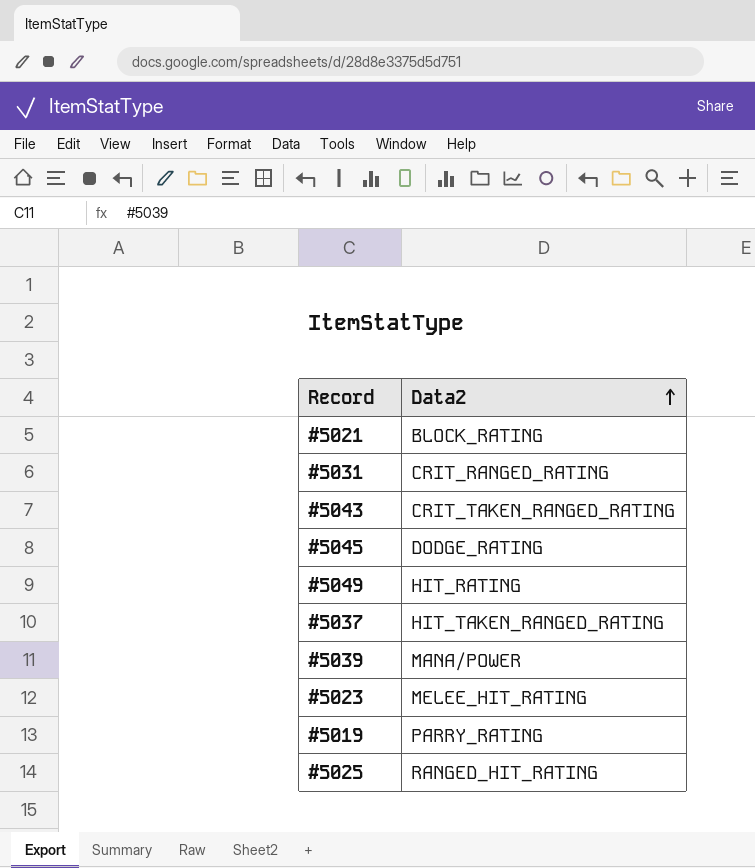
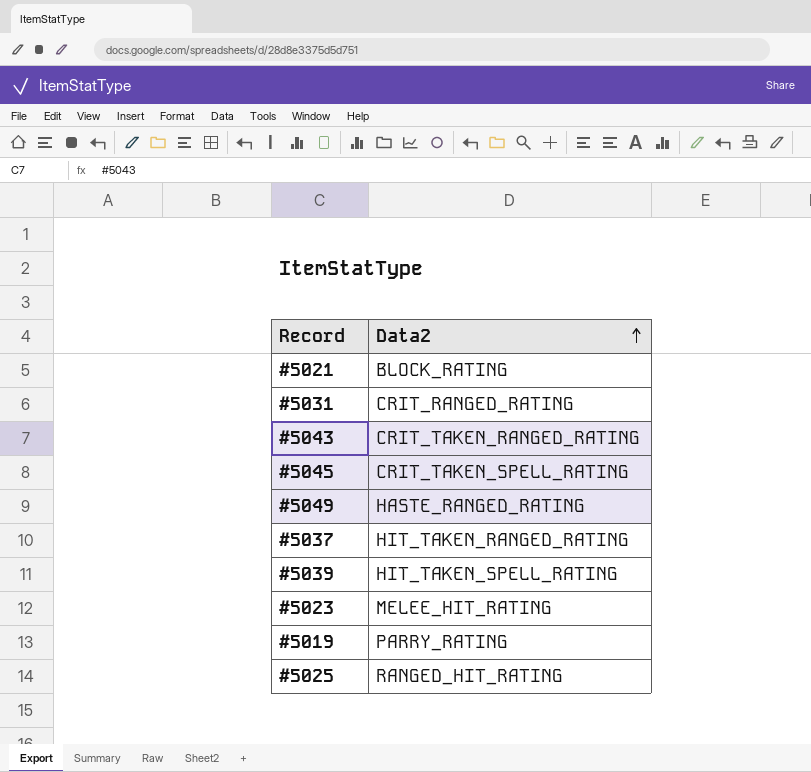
#5045 | Data2: DODGE_RATING -> CRIT_TAKEN_SPELL_RATING
#5049 | Data2: HIT_RATING -> HASTE_RANGED_RATING
#5039 | Data2: MANA/POWER -> HIT_TAKEN_SPELL_RATING

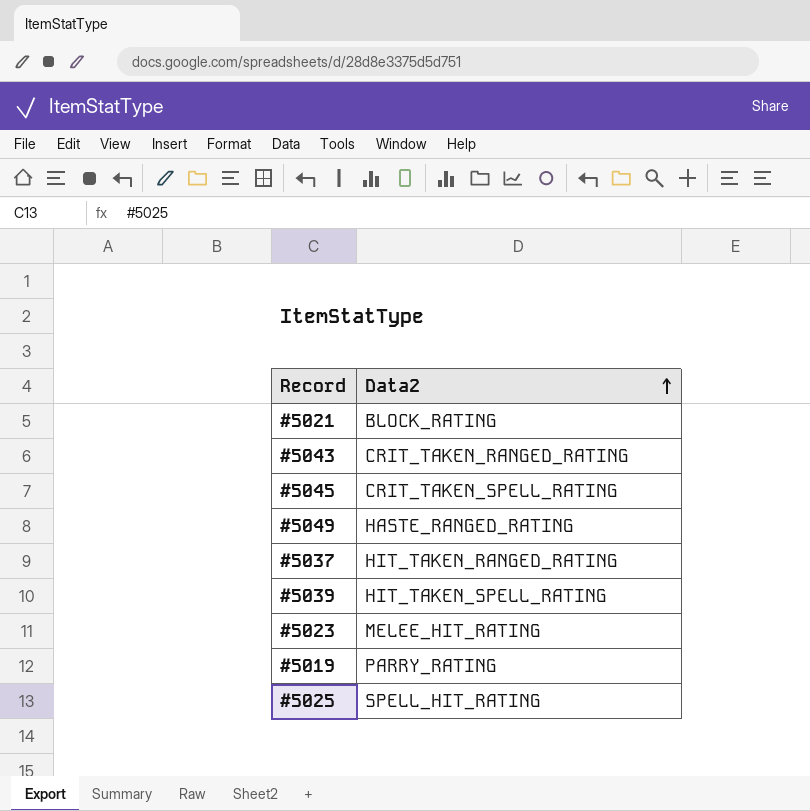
row #5031: CRIT_RANGED_RATING -> none
#5025 | Data2: RANGED_HIT_RATING -> SPELL_HIT_RATING

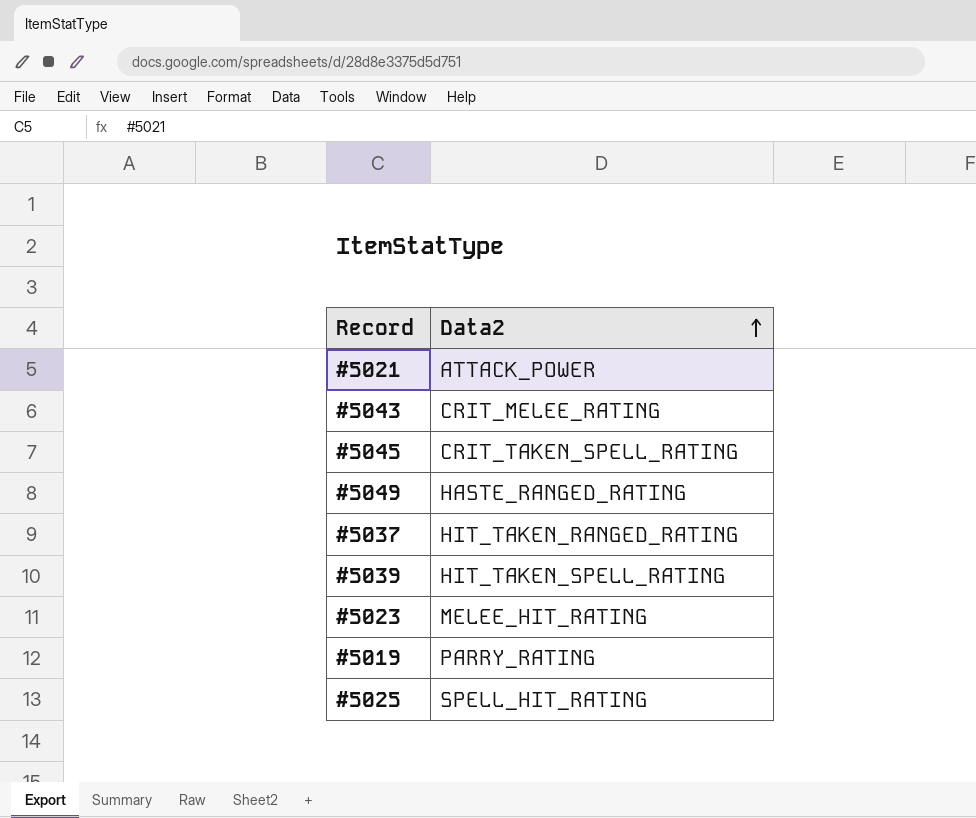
#5021 | Data2: BLOCK_RATING -> ATTACK_POWER
#5043 | Data2: CRIT_TAKEN_RANGED_RATING -> CRIT_MELEE_RATING

